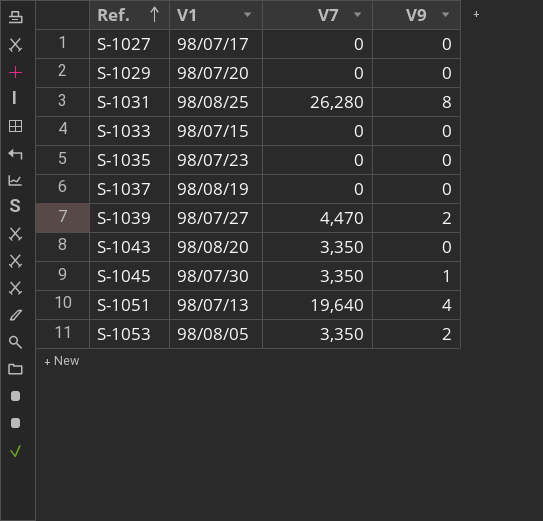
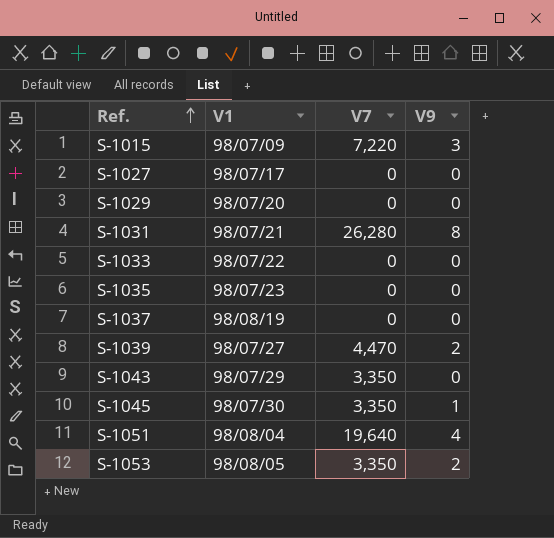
row S-1015: none -> 98/07/09 | 7,220 | 3
S-1031 | V1: 98/08/25 -> 98/07/21
S-1033 | V1: 98/07/15 -> 98/07/22
S-1043 | V1: 98/08/20 -> 98/07/29
S-1051 | V1: 98/07/13 -> 98/08/04

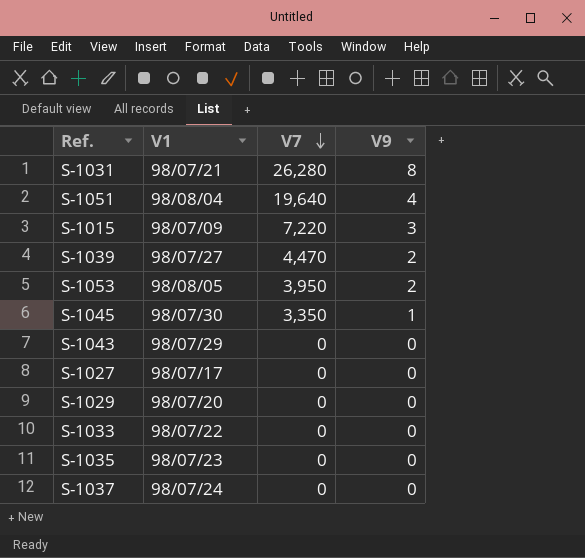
row order: Ref. ascending -> V7 descending
S-1053 | V7: 3,350 -> 3,950
S-1043 | V7: 3,350 -> 0
S-1037 | V1: 98/08/19 -> 98/07/24

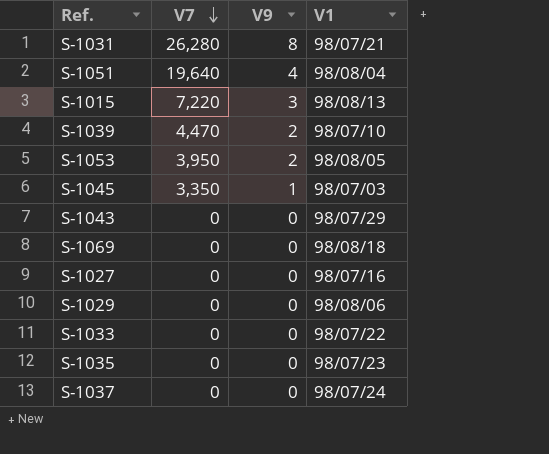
column V1 | position: 2 -> 4
S-1015 | V1: 98/07/09 -> 98/08/13
S-1039 | V1: 98/07/27 -> 98/07/10
S-1045 | V1: 98/07/30 -> 98/07/03
row S-1069: none -> 0 | 0 | 98/08/18
S-1027 | V1: 98/07/17 -> 98/07/16
S-1029 | V1: 98/07/20 -> 98/08/06

